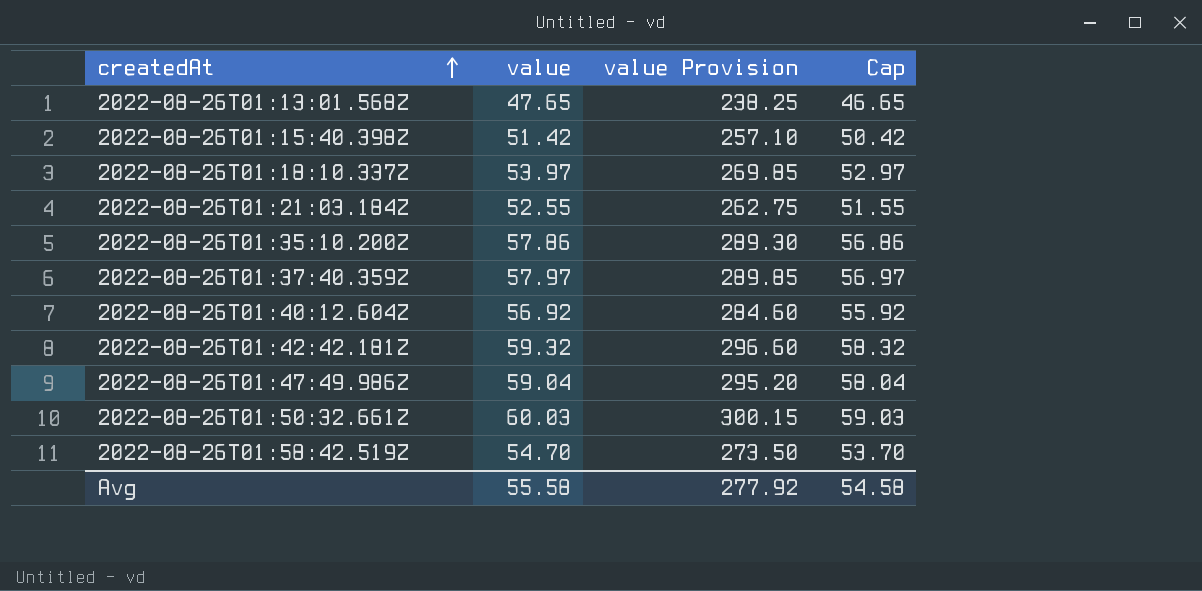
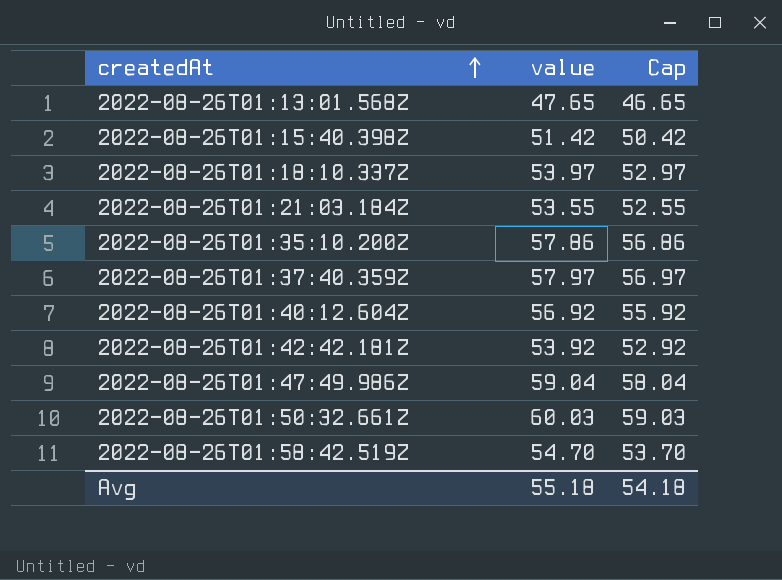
column value Provision | formula: [value] * 5 -> none
2022-08-26T01:21:03.184Z | value: 52.55 -> 53.55
2022-08-26T01:21:03.184Z | Cap: 51.55 -> 52.55
2022-08-26T01:42:42.181Z | value: 59.32 -> 53.92
2022-08-26T01:42:42.181Z | Cap: 58.32 -> 52.92
Avg | value: 55.58 -> 55.18
Avg | Cap: 54.58 -> 54.18

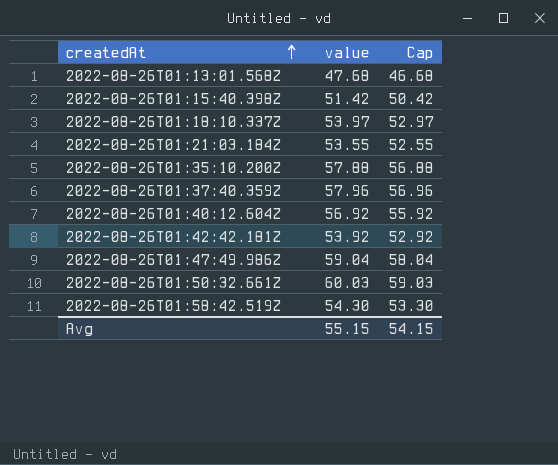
2022-08-26T01:13:01.568Z | value: 47.65 -> 47.68
2022-08-26T01:13:01.568Z | Cap: 46.65 -> 46.68
2022-08-26T01:35:10.200Z | value: 57.86 -> 57.88
2022-08-26T01:35:10.200Z | Cap: 56.86 -> 56.88
2022-08-26T01:37:40.359Z | value: 57.97 -> 57.96
2022-08-26T01:37:40.359Z | Cap: 56.97 -> 56.96
2022-08-26T01:58:42.519Z | value: 54.70 -> 54.30
2022-08-26T01:58:42.519Z | Cap: 53.70 -> 53.30
Avg | value: 55.18 -> 55.15
Avg | Cap: 54.18 -> 54.15

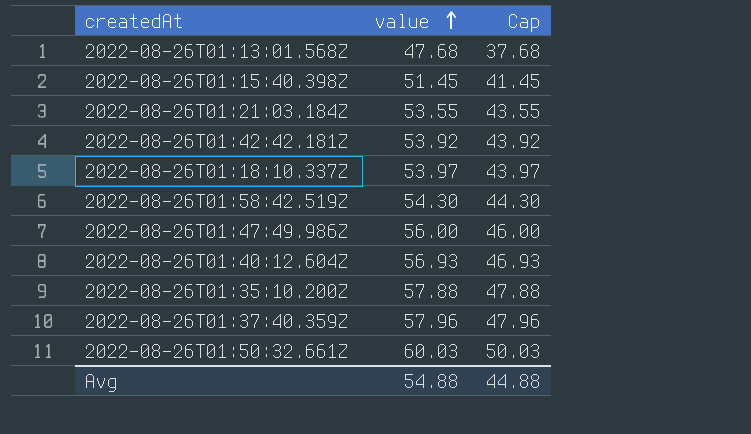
row order: createdAt ascending -> value ascending
column Cap | formula: [value] - 1 -> [value] - 10
2022-08-26T01:15:40.398Z | value: 51.42 -> 51.45
2022-08-26T01:47:49.986Z | value: 59.04 -> 56.00
2022-08-26T01:40:12.604Z | value: 56.92 -> 56.93
Avg | value: 55.15 -> 54.88
Avg | Cap: 54.15 -> 44.88

